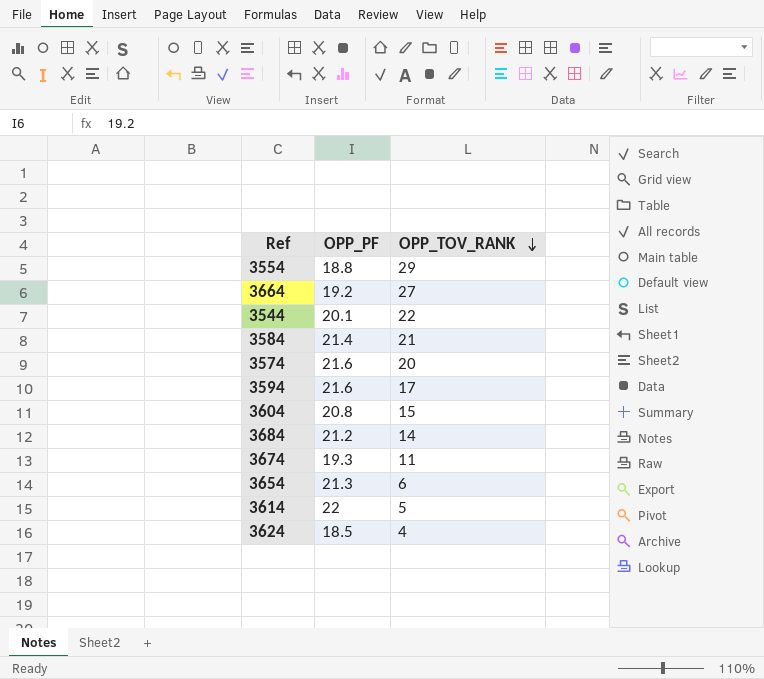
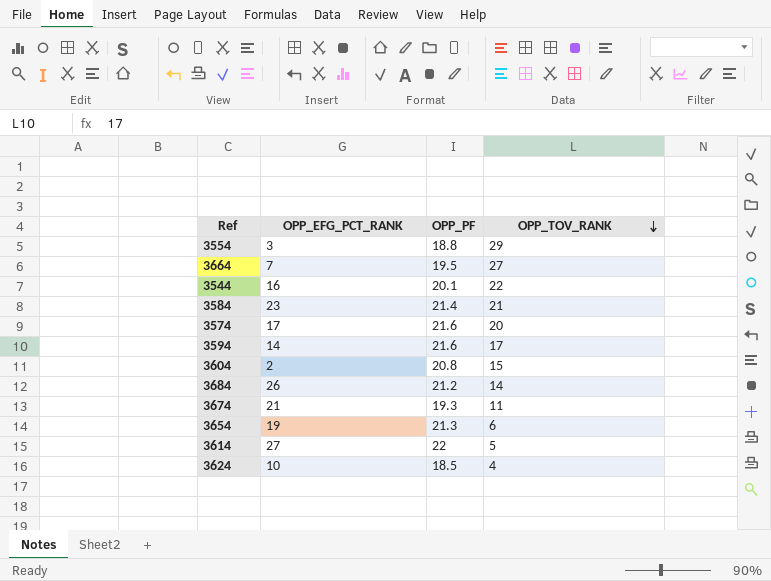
column OPP_EFG_PCT_RANK | position: none -> 2
3664 | OPP_PF: 19.2 -> 19.5

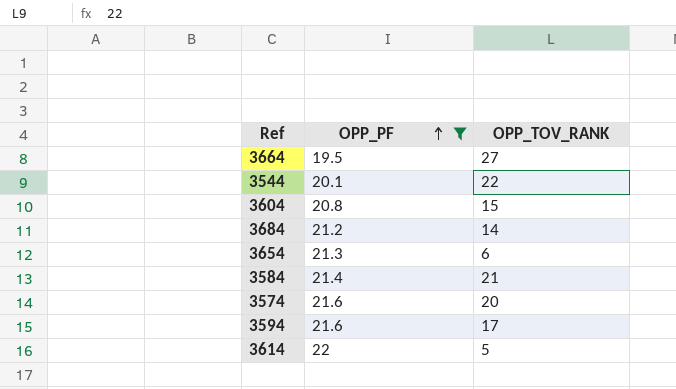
filter: none -> OPP_PF >= 19.5
row order: OPP_TOV_RANK descending -> OPP_PF ascending
column OPP_EFG_PCT_RANK | position: 2 -> none

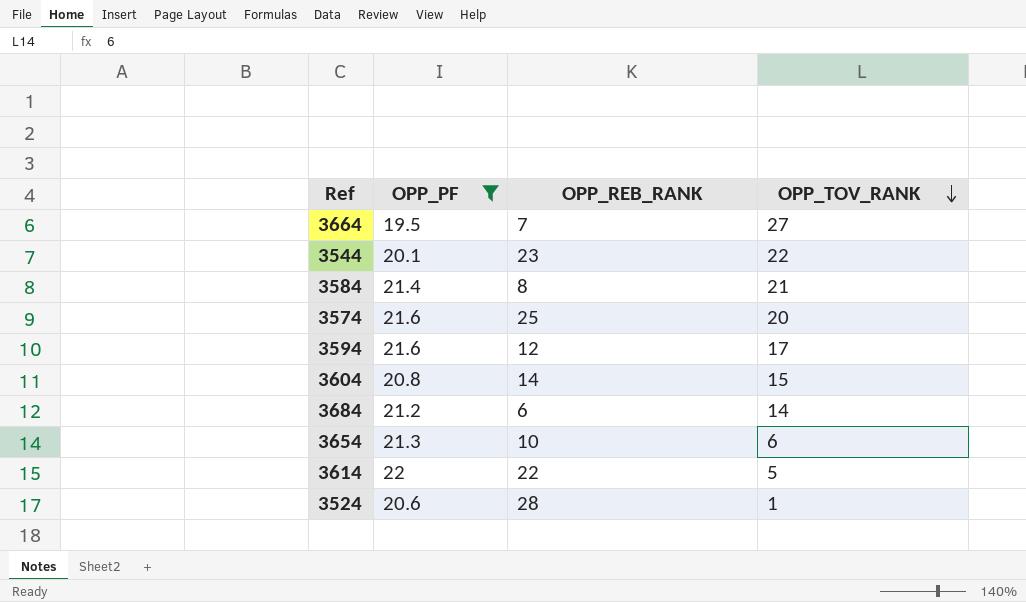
row order: OPP_PF ascending -> OPP_TOV_RANK descending
column OPP_REB_RANK | position: none -> 3
row 3524: none -> 20.6 | 28 | 1

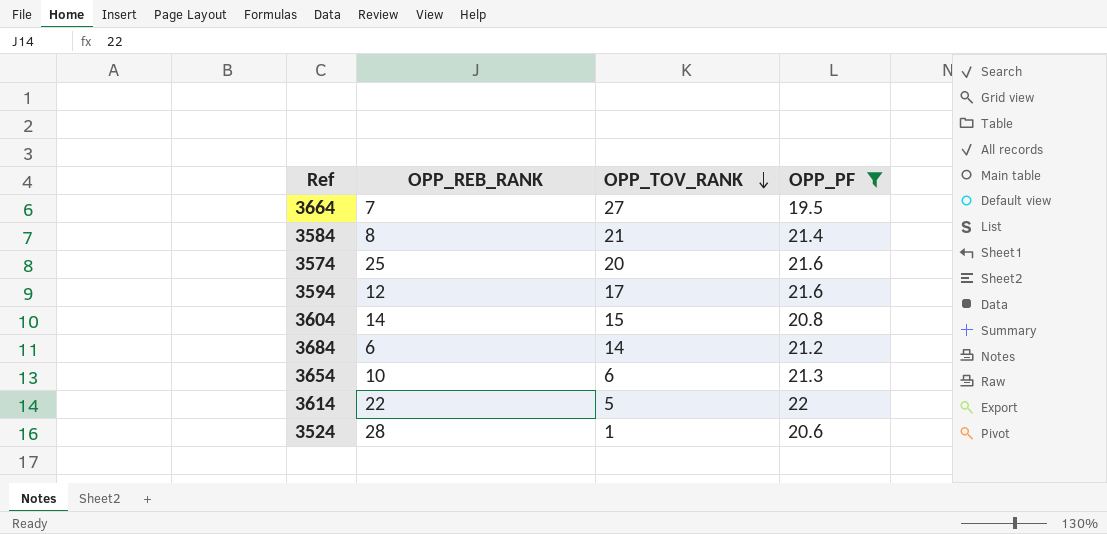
column OPP_PF | position: 2 -> 4
row 3544: 20.1 | 23 | 22 -> none

